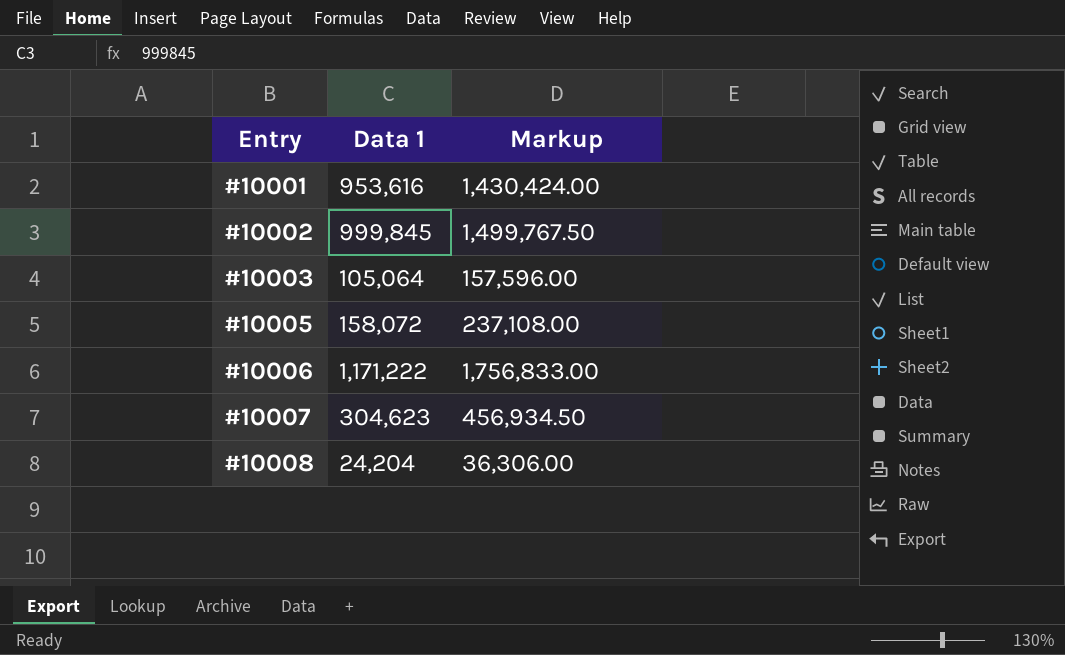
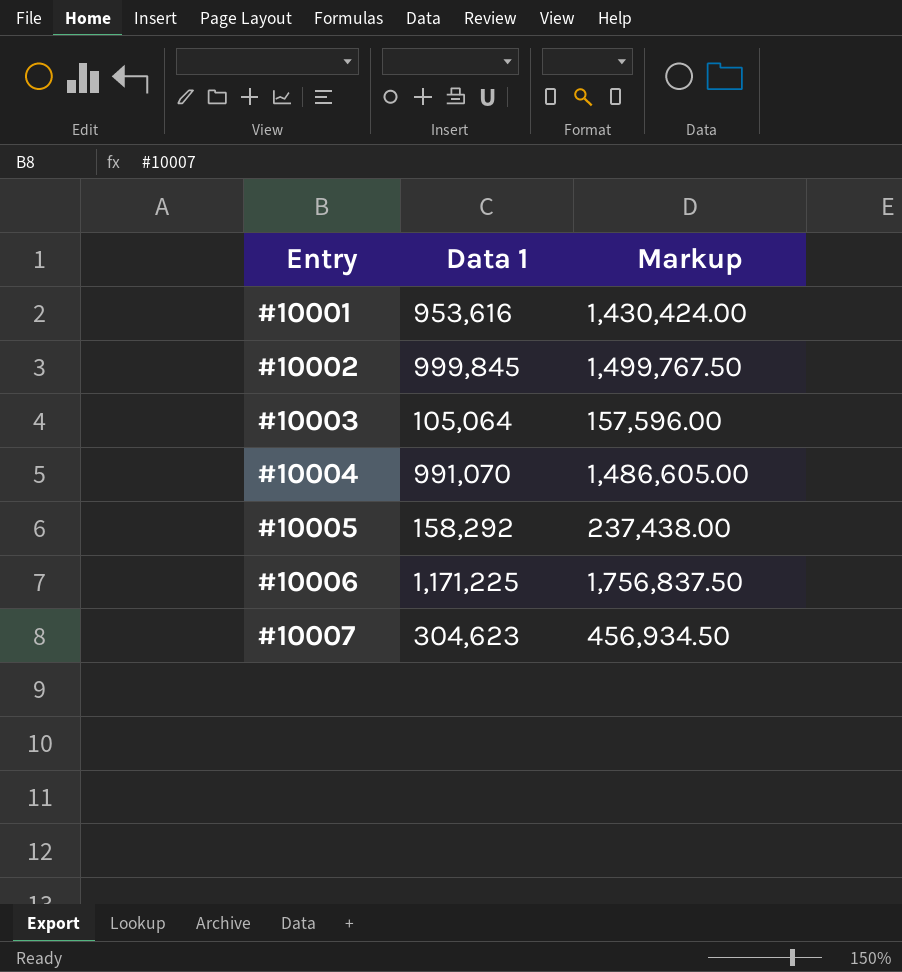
row #10008: 24,204 | 36,306.00 -> none
row #10004: none -> 991,070 | 1,486,605.00
#10005 | Data 1: 158,072 -> 158,292
#10005 | Markup: 237,108.00 -> 237,438.00
#10006 | Data 1: 1,171,222 -> 1,171,225
#10006 | Markup: 1,756,833.00 -> 1,756,837.50

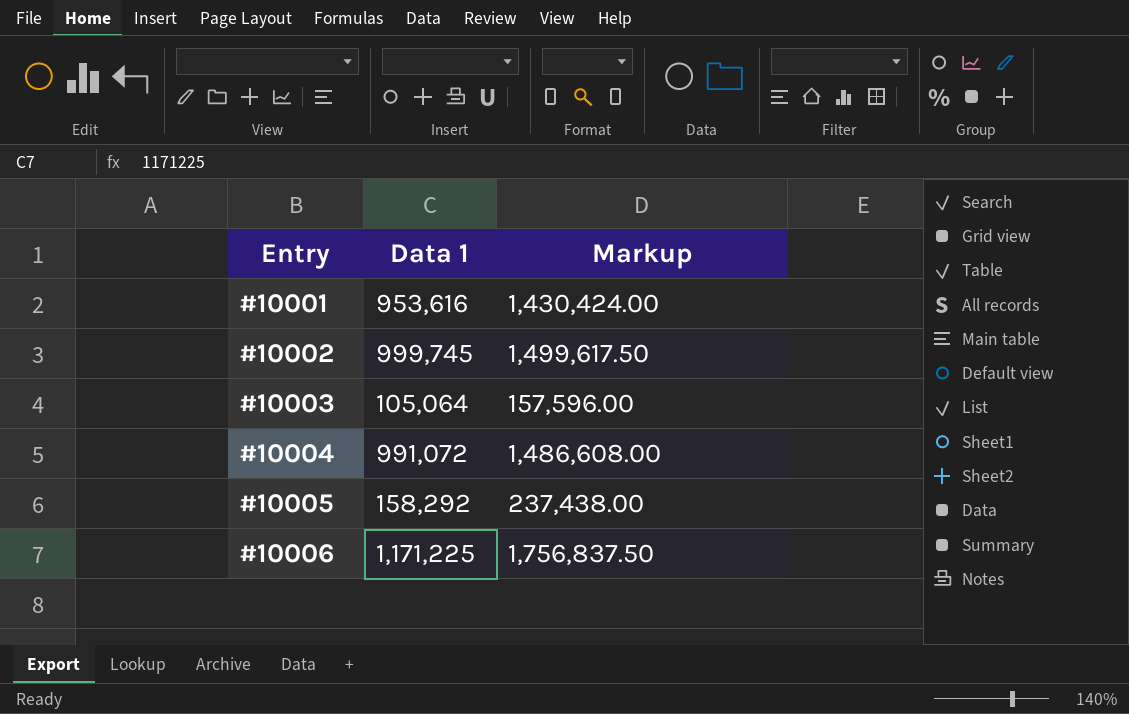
row #10007: 304,623 | 456,934.50 -> none
#10002 | Data 1: 999,845 -> 999,745
#10002 | Markup: 1,499,767.50 -> 1,499,617.50
#10004 | Data 1: 991,070 -> 991,072
#10004 | Markup: 1,486,605.00 -> 1,486,608.00

